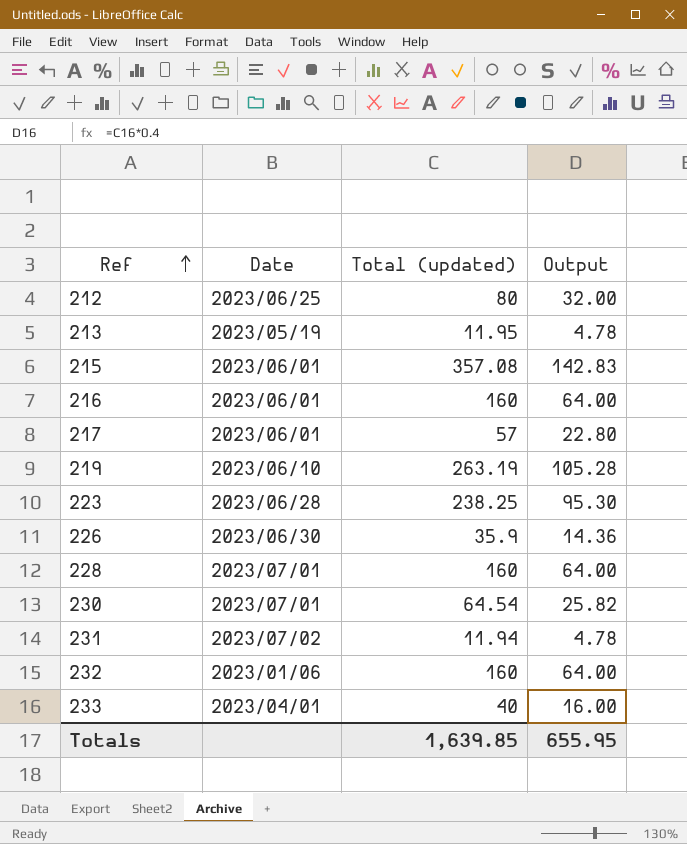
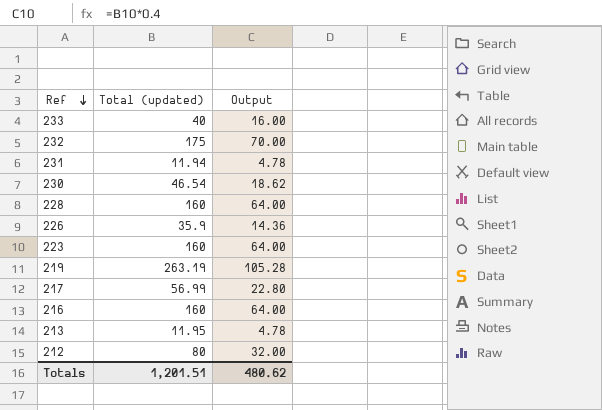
row order: Ref ascending -> Ref descending
column Date | position: 2 -> none
row 215: 2023/06/01 | 357.08 | 142.83 -> none
232 | Total (updated): 160 -> 175
232 | Output: 64.00 -> 70.00
230 | Total (updated): 64.54 -> 46.54
230 | Output: 25.82 -> 18.62
223 | Total (updated): 238.25 -> 160
223 | Output: 95.30 -> 64.00
217 | Total (updated): 57 -> 56.99
Totals | Total (updated): 1,639.85 -> 1,201.51
Totals | Output: 655.95 -> 480.62

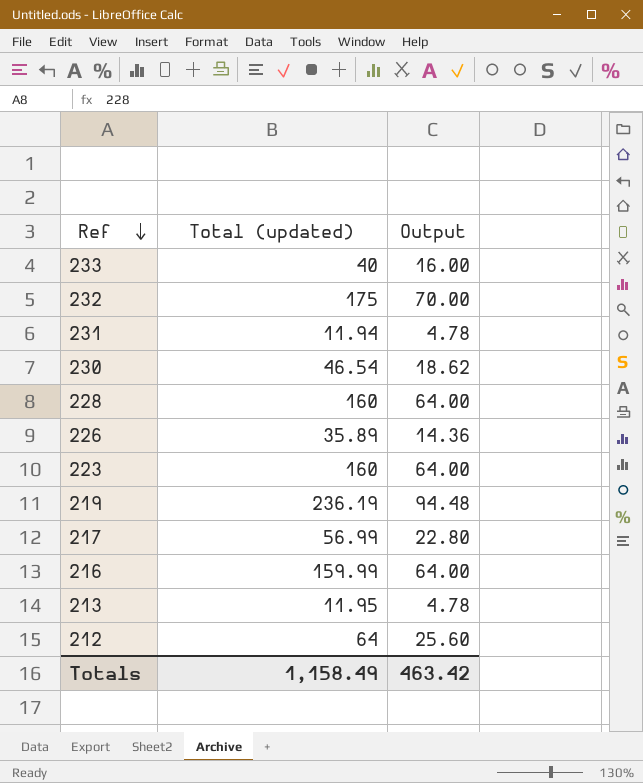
226 | Total (updated): 35.9 -> 35.89
219 | Total (updated): 263.19 -> 236.19
219 | Output: 105.28 -> 94.48
216 | Total (updated): 160 -> 159.99
212 | Total (updated): 80 -> 64
212 | Output: 32.00 -> 25.60
Totals | Total (updated): 1,201.51 -> 1,158.49
Totals | Output: 480.62 -> 463.42

